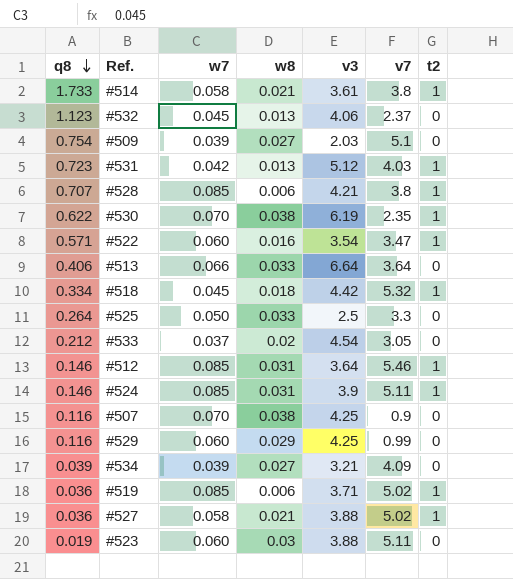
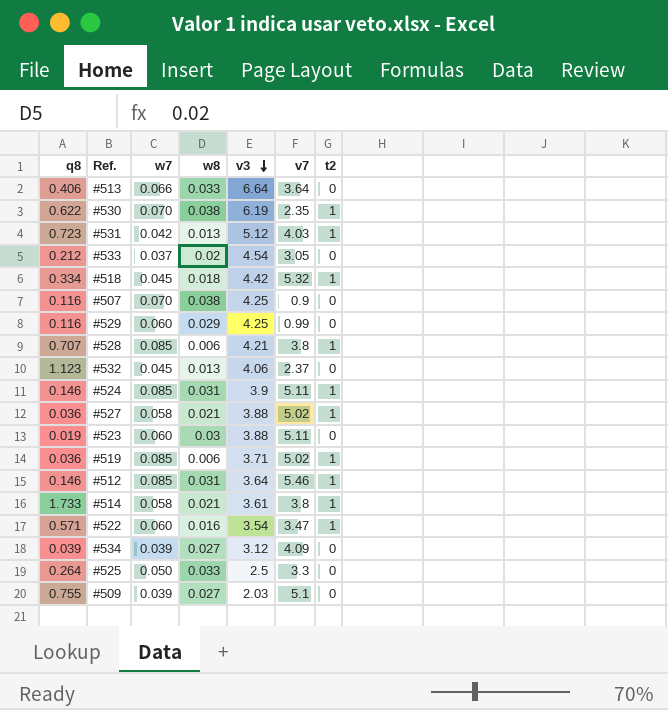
row order: q8 descending -> v3 descending
#534 | v3: 3.21 -> 3.12
#509 | q8: 0.754 -> 0.755

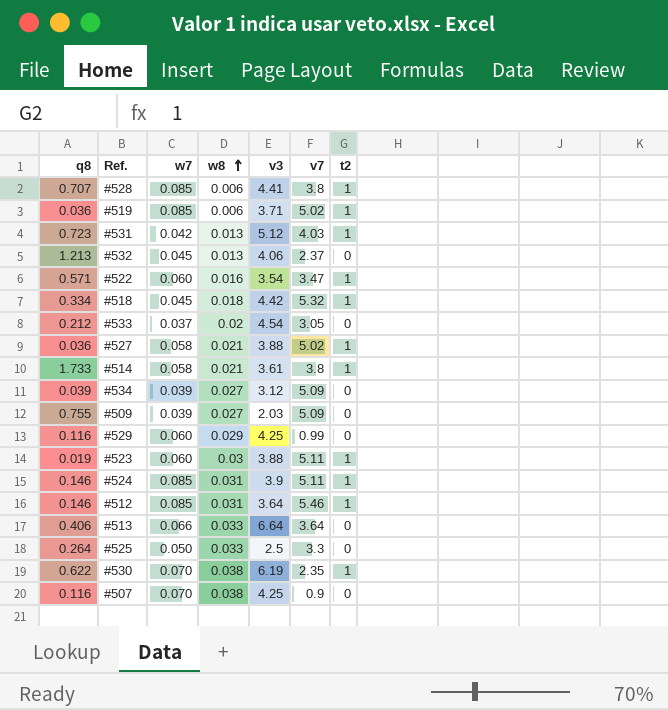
row order: v3 descending -> w8 ascending
#528 | v3: 4.21 -> 4.41
#532 | q8: 1.123 -> 1.213
#534 | v7: 4.09 -> 5.09
#509 | v7: 5.1 -> 5.09
#523 | t2: 0 -> 1

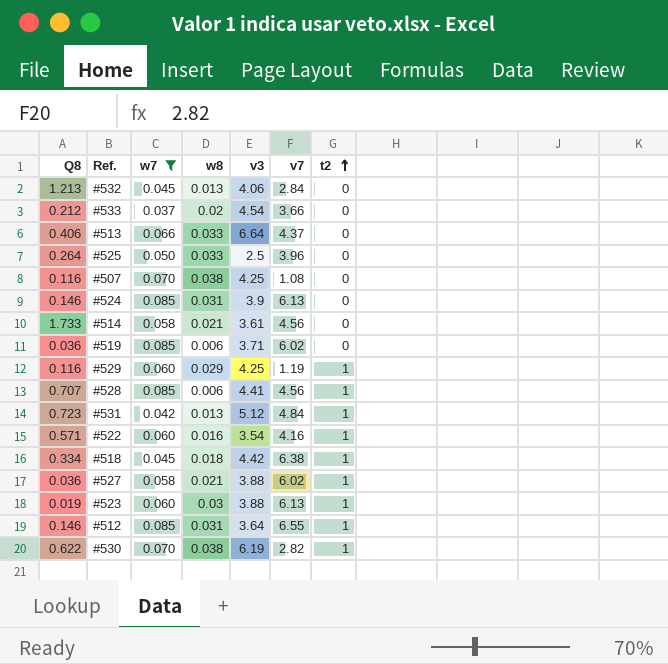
filter: none -> w7 != 0.039
row order: w8 ascending -> t2 ascending
column name: q8 -> Q8
#532 | v7: 2.37 -> 2.84
#533 | v7: 3.05 -> 3.66
#513 | v7: 3.64 -> 4.37
#525 | v7: 3.3 -> 3.96
#507 | v7: 0.9 -> 1.08
#524 | v7: 5.11 -> 6.13
#524 | t2: 1 -> 0
#514 | v7: 3.8 -> 4.56
#514 | t2: 1 -> 0
#519 | v7: 5.02 -> 6.02
#519 | t2: 1 -> 0
#529 | v7: 0.99 -> 1.19
#529 | t2: 0 -> 1
#528 | v7: 3.8 -> 4.56
#531 | v7: 4.03 -> 4.84
#522 | v7: 3.47 -> 4.16
#518 | v7: 5.32 -> 6.38
#527 | v7: 5.02 -> 6.02
#523 | v7: 5.11 -> 6.13
#512 | v7: 5.46 -> 6.55
#530 | v7: 2.35 -> 2.82

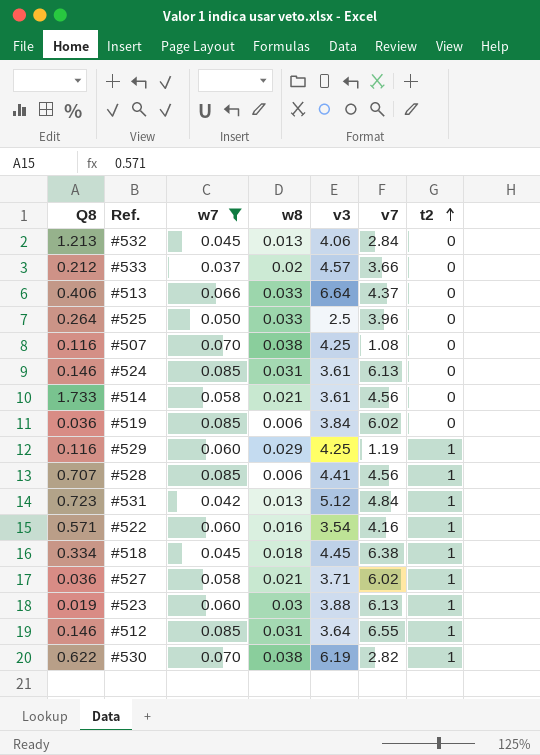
#533 | v3: 4.54 -> 4.57
#524 | v3: 3.9 -> 3.61
#519 | v3: 3.71 -> 3.84
#518 | v3: 4.42 -> 4.45
#527 | v3: 3.88 -> 3.71

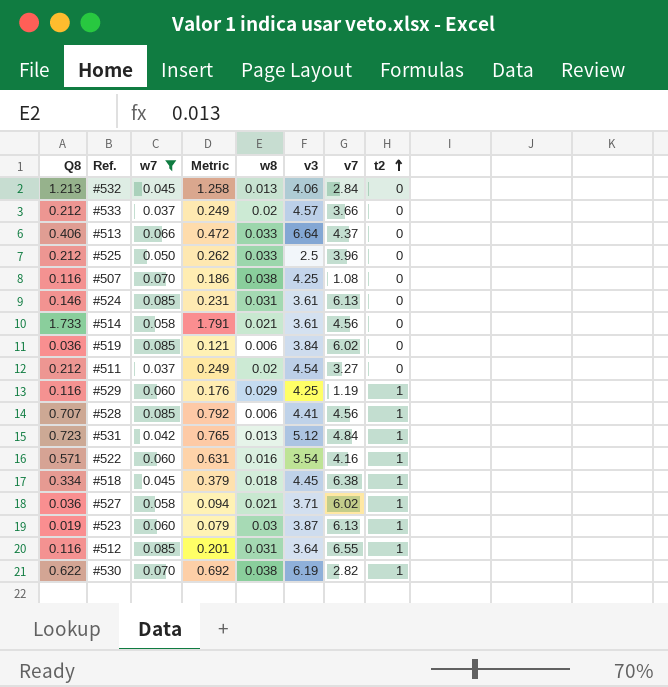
column Metric | formula: none -> [Q8] + [w7]
#525 | Q8: 0.264 -> 0.212
row #511: none -> 0.212 | 0.037 | 0.249 | 0.02 | 4.54 | 3.27 | 0
#523 | v3: 3.88 -> 3.87
#512 | Q8: 0.146 -> 0.116

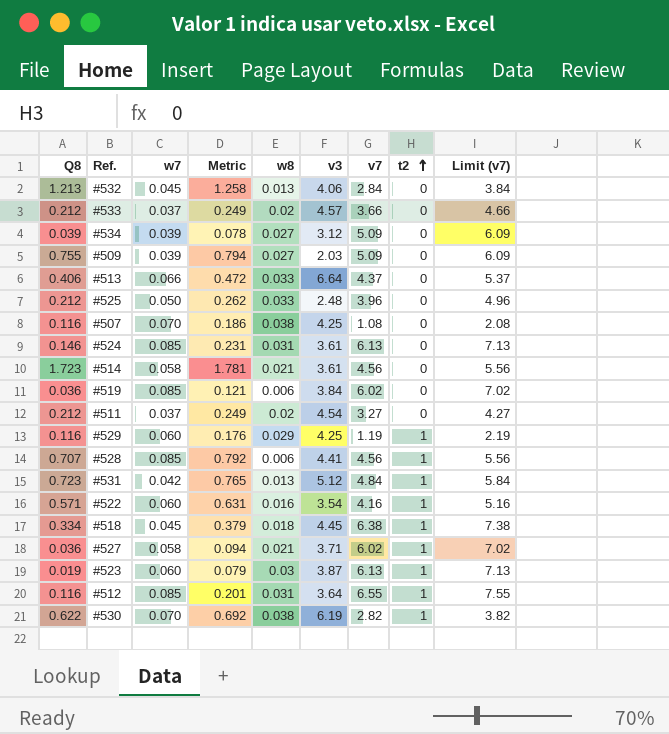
filter: w7 != 0.039 -> none
column Limit (v7) | formula: none -> [v7] + 1
#525 | v3: 2.5 -> 2.48
#514 | Q8: 1.733 -> 1.723
#514 | Metric: 1.791 -> 1.781

